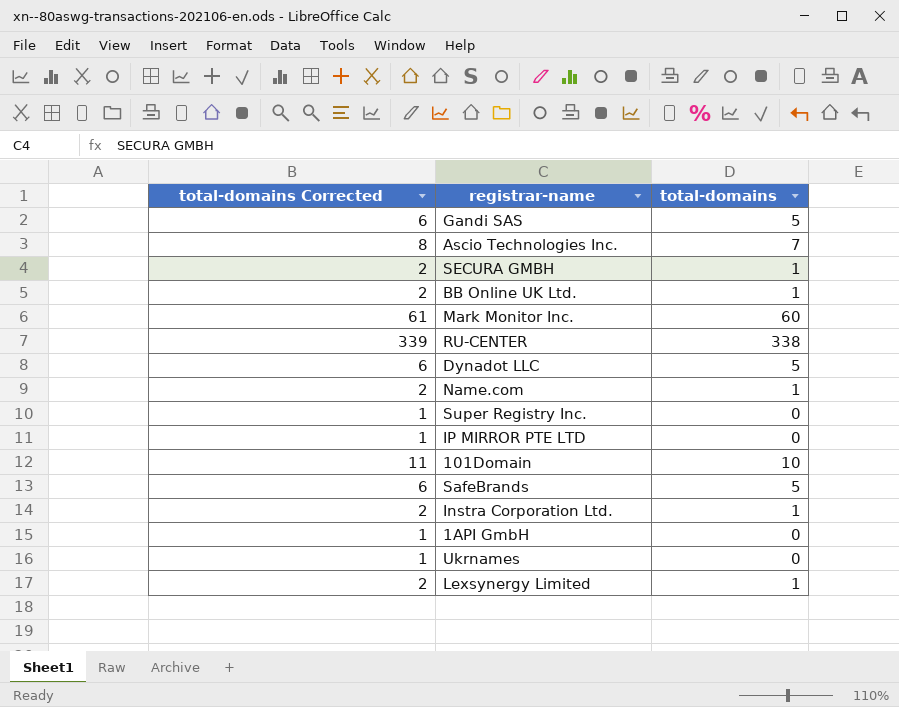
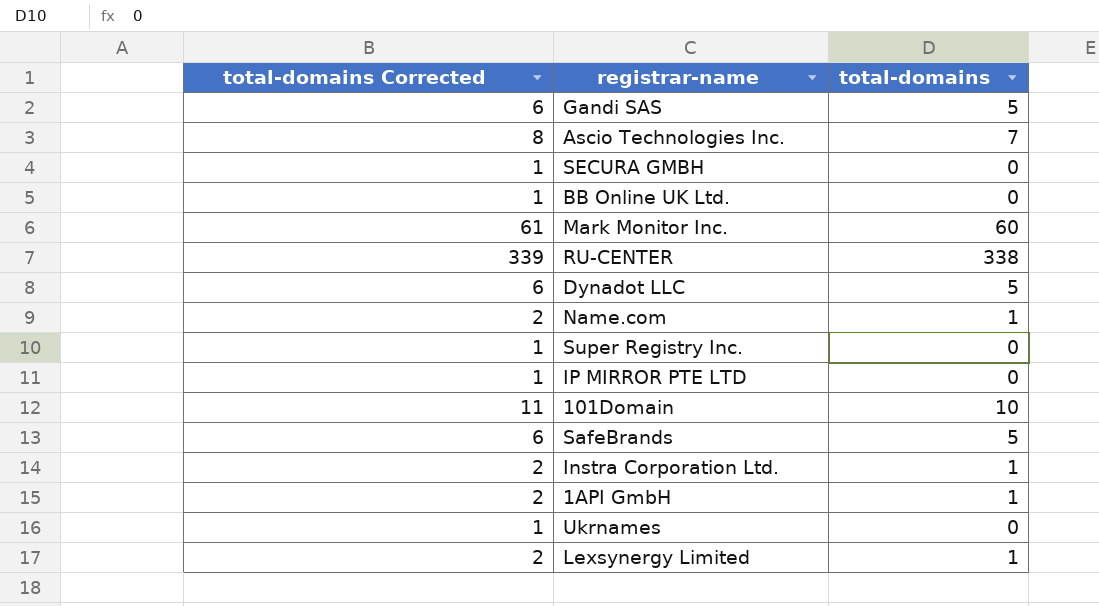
SECURA GMBH | total-domains Corrected: 2 -> 1
SECURA GMBH | total-domains: 1 -> 0
BB Online UK Ltd. | total-domains Corrected: 2 -> 1
BB Online UK Ltd. | total-domains: 1 -> 0
1API GmbH | total-domains Corrected: 1 -> 2
1API GmbH | total-domains: 0 -> 1

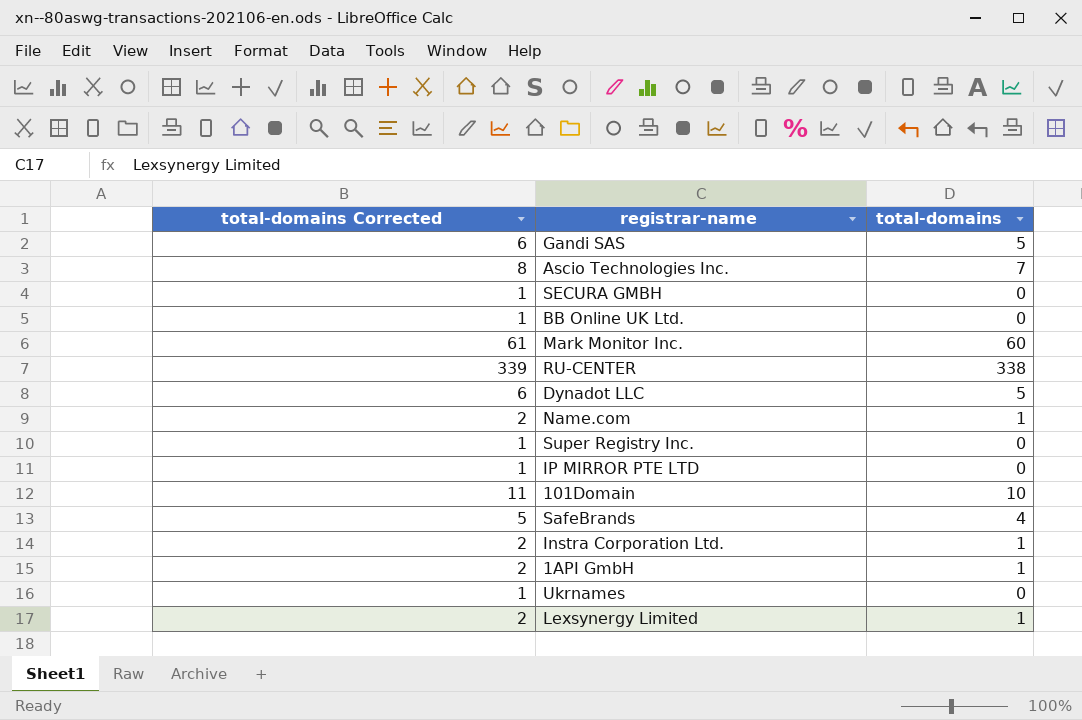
SafeBrands | total-domains Corrected: 6 -> 5
SafeBrands | total-domains: 5 -> 4

